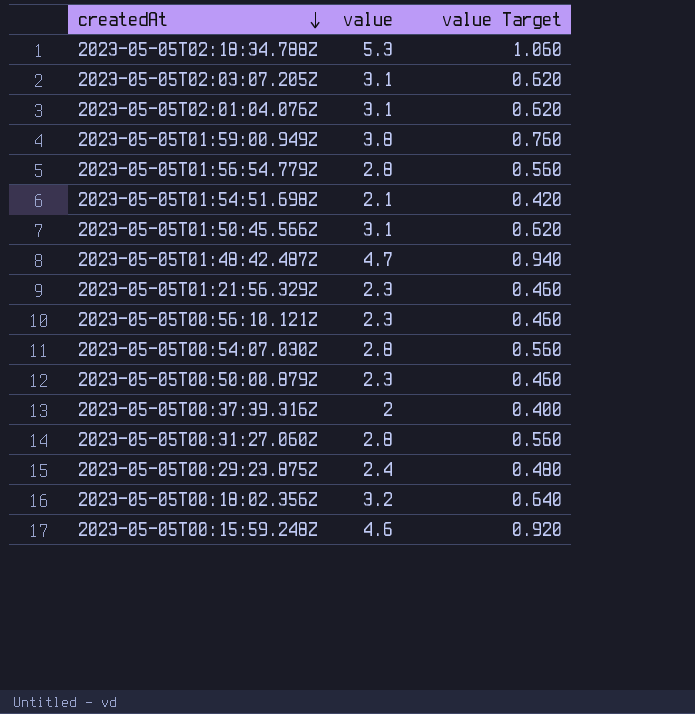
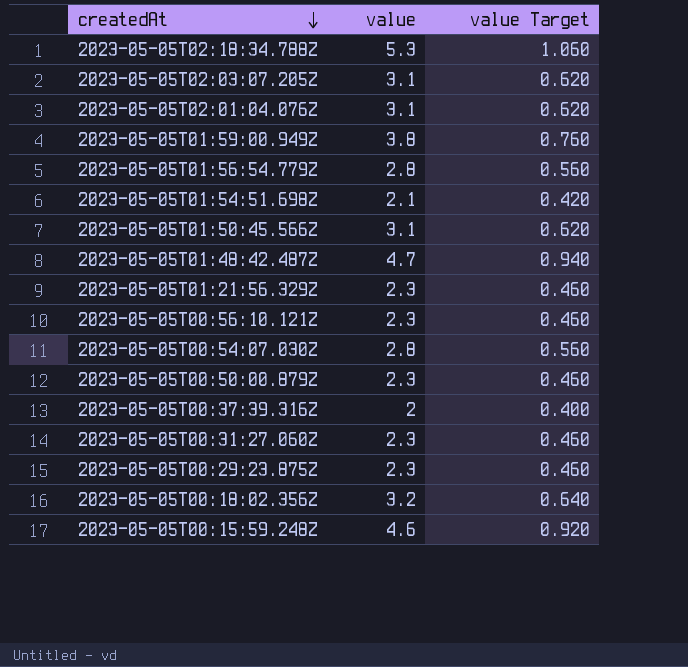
2023-05-05T00:31:27.060Z | value: 2.8 -> 2.3
2023-05-05T00:31:27.060Z | value Target: 0.560 -> 0.460
2023-05-05T00:29:23.875Z | value: 2.4 -> 2.3
2023-05-05T00:29:23.875Z | value Target: 0.480 -> 0.460

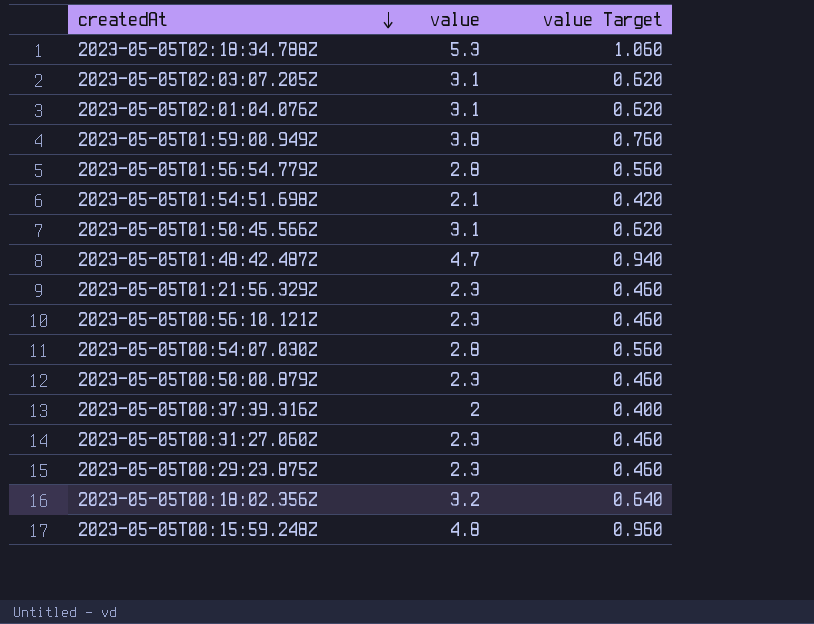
2023-05-05T00:15:59.248Z | value: 4.6 -> 4.8
2023-05-05T00:15:59.248Z | value Target: 0.920 -> 0.960

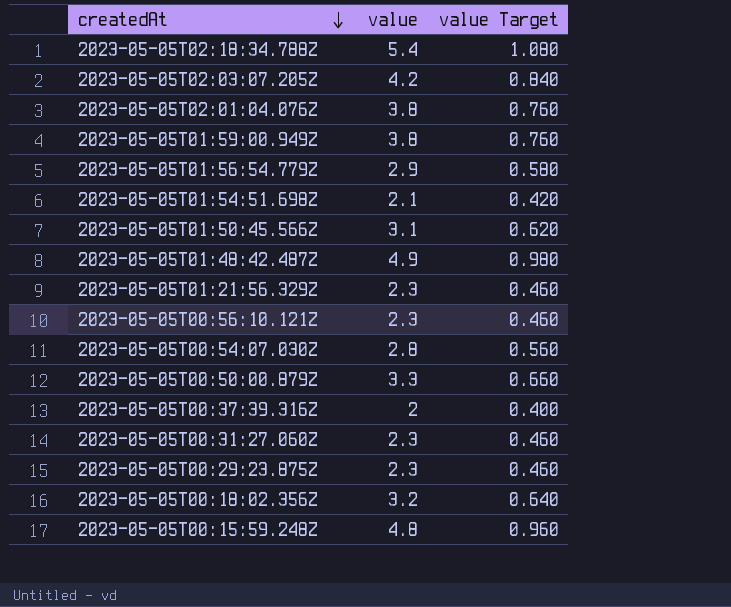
2023-05-05T02:18:34.788Z | value: 5.3 -> 5.4
2023-05-05T02:18:34.788Z | value Target: 1.060 -> 1.080
2023-05-05T02:03:07.205Z | value: 3.1 -> 4.2
2023-05-05T02:03:07.205Z | value Target: 0.620 -> 0.840
2023-05-05T02:01:04.076Z | value: 3.1 -> 3.8
2023-05-05T02:01:04.076Z | value Target: 0.620 -> 0.760
2023-05-05T01:56:54.779Z | value: 2.8 -> 2.9
2023-05-05T01:56:54.779Z | value Target: 0.560 -> 0.580
2023-05-05T01:48:42.487Z | value: 4.7 -> 4.9
2023-05-05T01:48:42.487Z | value Target: 0.940 -> 0.980
2023-05-05T00:50:00.879Z | value: 2.3 -> 3.3
2023-05-05T00:50:00.879Z | value Target: 0.460 -> 0.660

